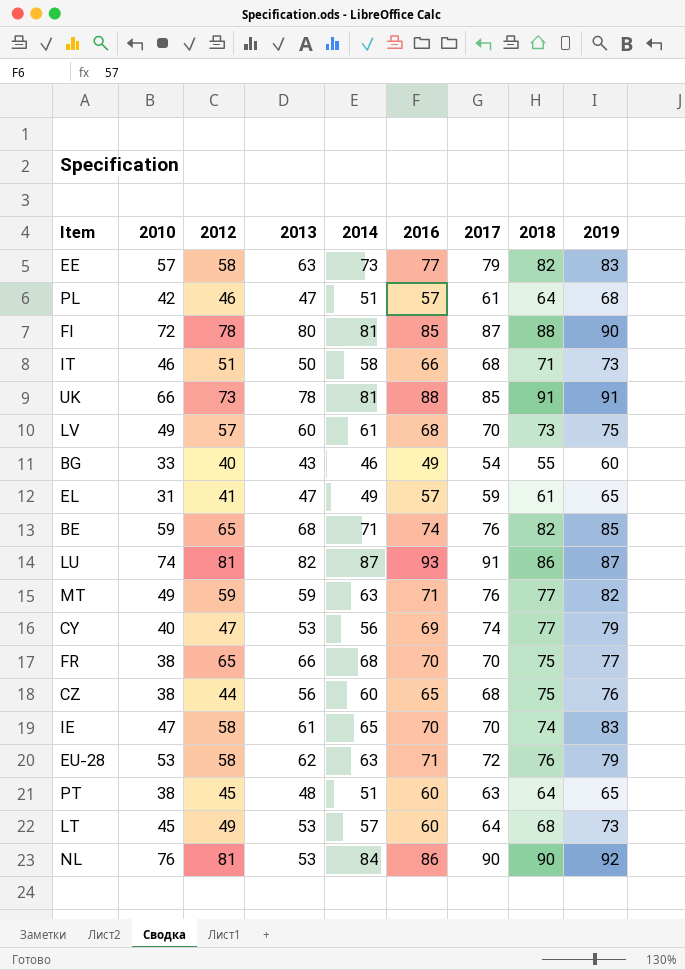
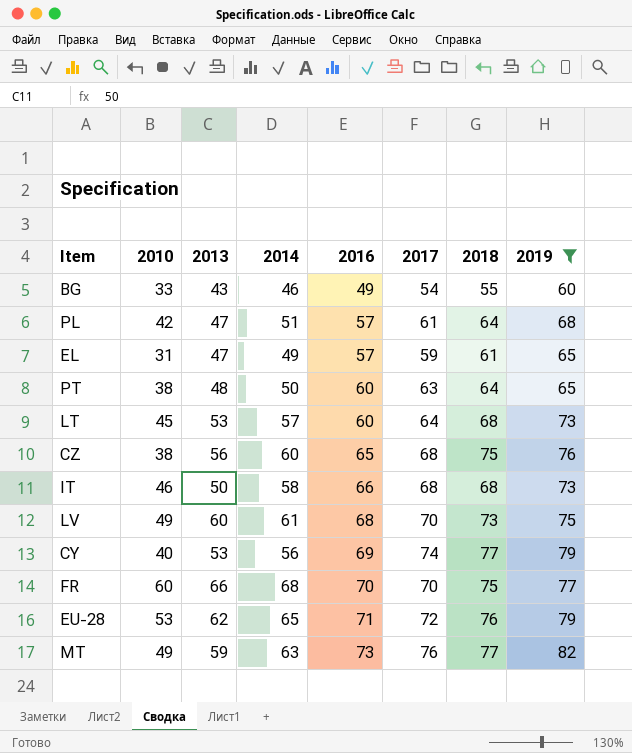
filter: none -> 2019 <= 82
row order: none -> 2016 ascending
column 2012 | position: 3 -> none
PT | 2014: 51 -> 50
IT | 2018: 71 -> 68
FR | 2010: 38 -> 60
EU-28 | 2014: 63 -> 65
MT | 2016: 71 -> 73

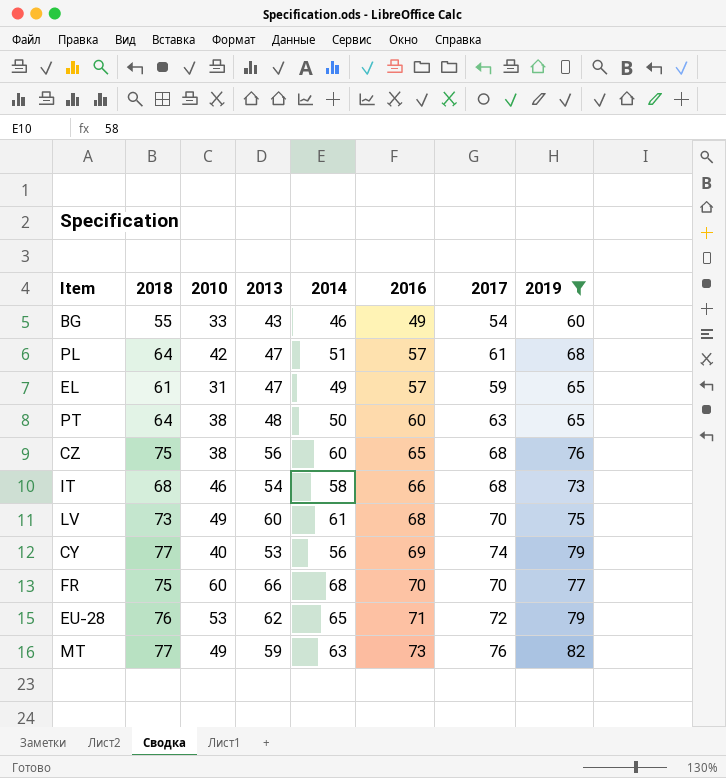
column 2018 | position: 7 -> 2
row LT: 45 | 53 | 57 | 60 | 64 | 68 | 73 -> none
IT | 2013: 50 -> 54

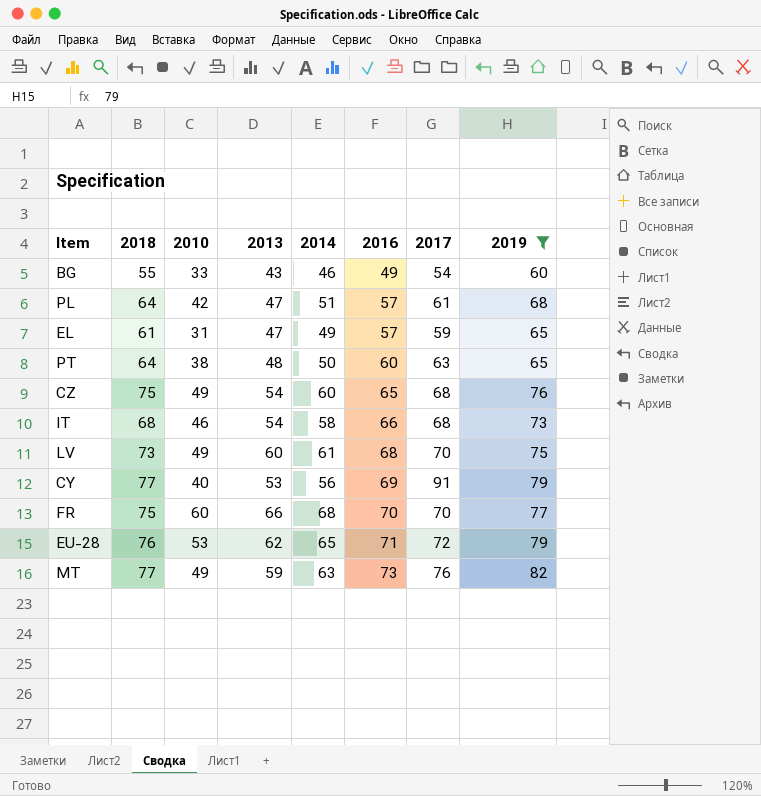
CZ | 2010: 38 -> 49
CZ | 2013: 56 -> 54
CY | 2017: 74 -> 91

